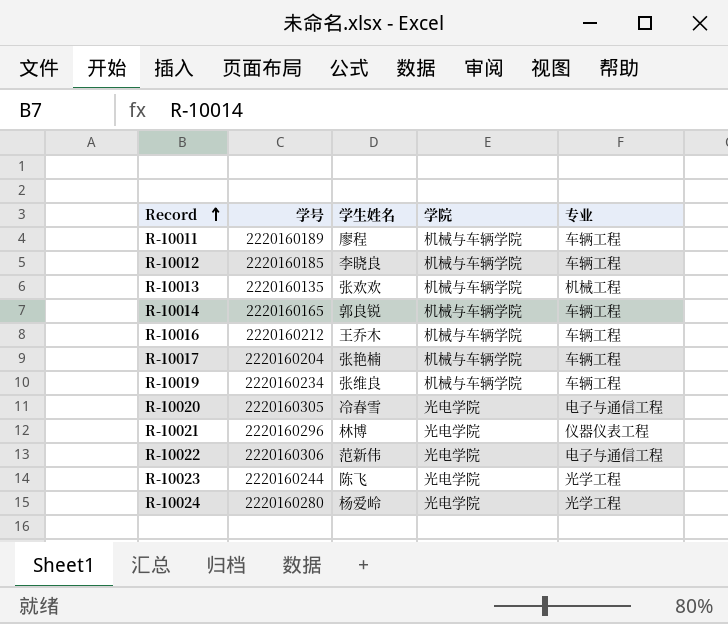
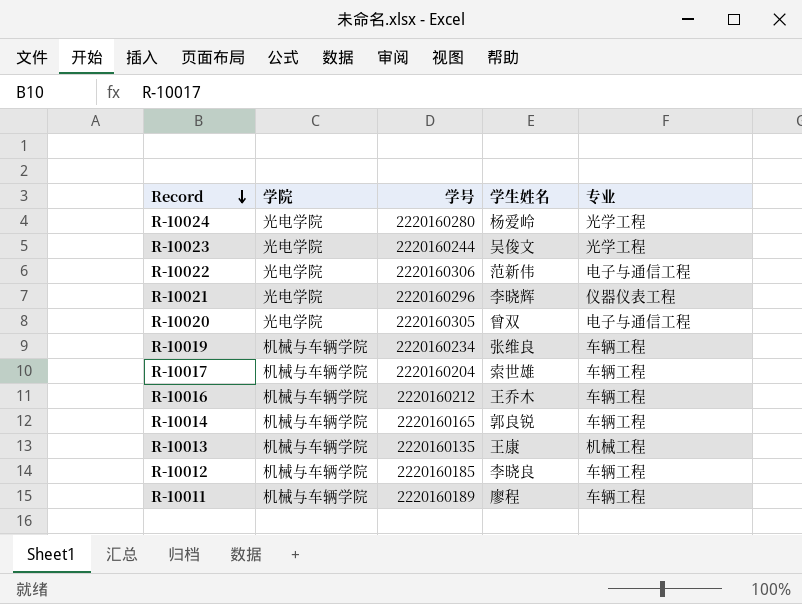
row order: Record ascending -> Record descending
column 学院 | position: 4 -> 2
R-10023 | 学生姓名: 陈飞 -> 吴俊文
R-10021 | 学生姓名: 林博 -> 李晓辉
R-10020 | 学生姓名: 冷春雪 -> 曾双
R-10017 | 学生姓名: 张艳楠 -> 索世雄
R-10013 | 学生姓名: 张欢欢 -> 王康

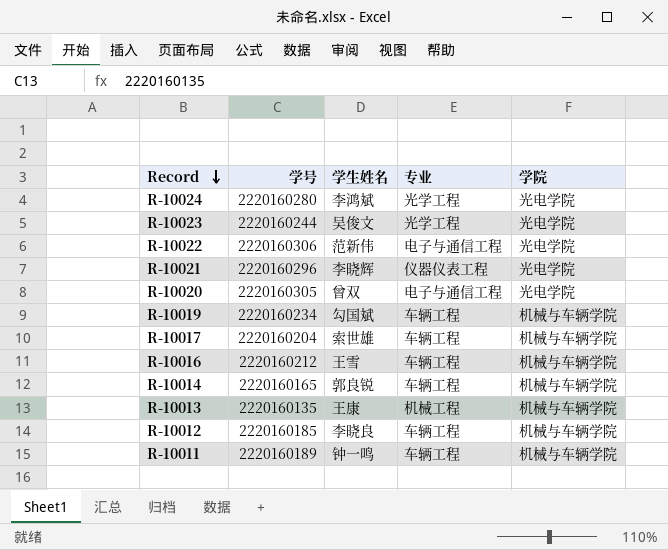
column 学院 | position: 2 -> 5
R-10024 | 学生姓名: 杨爱岭 -> 李鸿斌
R-10019 | 学生姓名: 张维良 -> 勾国斌
R-10016 | 学生姓名: 王乔木 -> 王雪
R-10011 | 学生姓名: 廖程 -> 钟一鸣

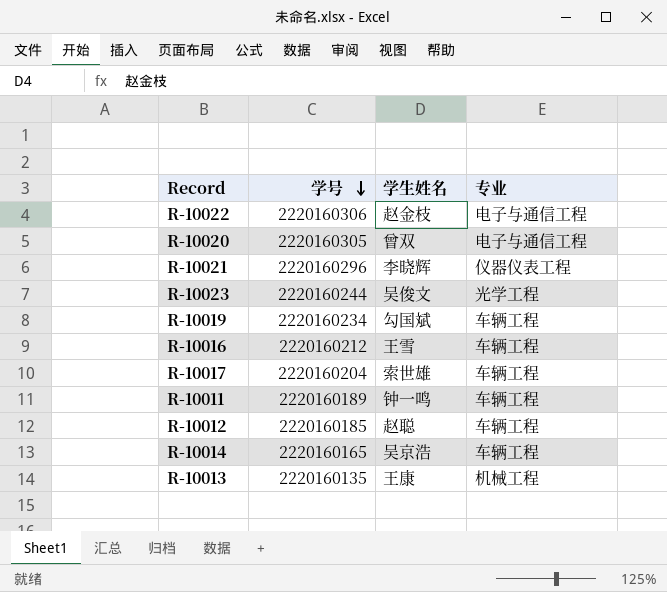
row order: Record descending -> 学号 descending
column 学院 | position: 5 -> none
row R-10024: 2220160280 | 李鸿斌 | 光学工程 | 光电学院 -> none
R-10022 | 学生姓名: 范新伟 -> 赵金枝
R-10012 | 学生姓名: 李晓良 -> 赵聪
R-10014 | 学生姓名: 郭良锐 -> 吴京浩

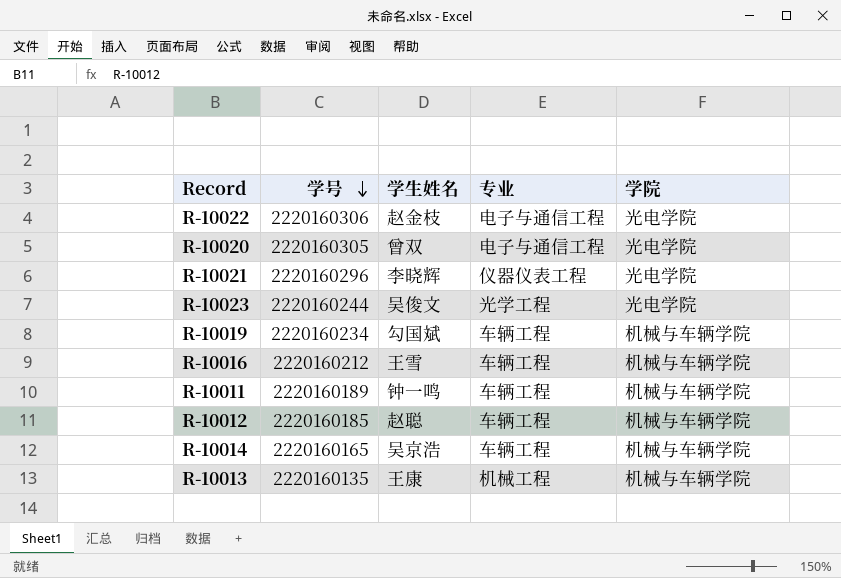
column 学院 | position: none -> 5
row R-10017: 2220160204 | 索世雄 | 车辆工程 -> none

